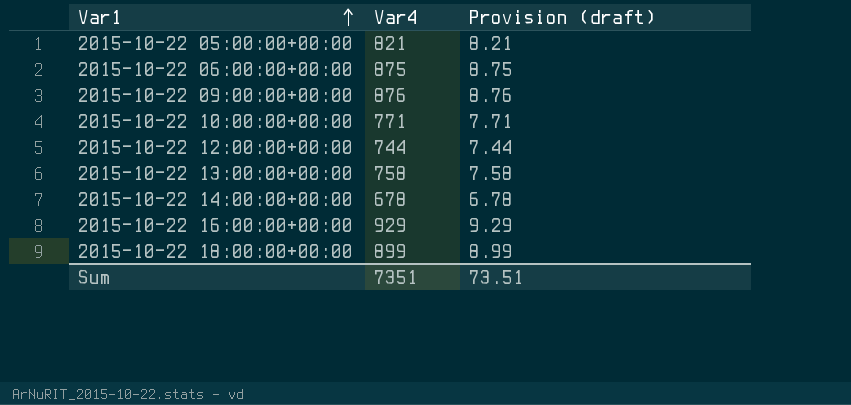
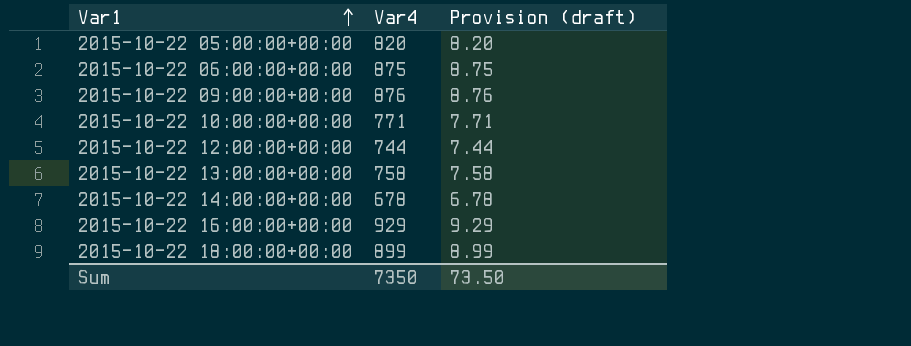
2015-10-22 05:00:00+00:00 | Var4: 821 -> 820
2015-10-22 05:00:00+00:00 | Provision (draft): 8.21 -> 8.20
Sum | Var4: 7351 -> 7350
Sum | Provision (draft): 73.51 -> 73.50

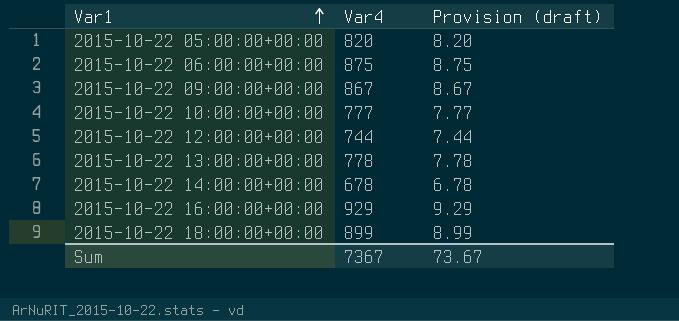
2015-10-22 09:00:00+00:00 | Var4: 876 -> 867
2015-10-22 09:00:00+00:00 | Provision (draft): 8.76 -> 8.67
2015-10-22 10:00:00+00:00 | Var4: 771 -> 777
2015-10-22 10:00:00+00:00 | Provision (draft): 7.71 -> 7.77
2015-10-22 13:00:00+00:00 | Var4: 758 -> 778
2015-10-22 13:00:00+00:00 | Provision (draft): 7.58 -> 7.78
Sum | Var4: 7350 -> 7367
Sum | Provision (draft): 73.50 -> 73.67

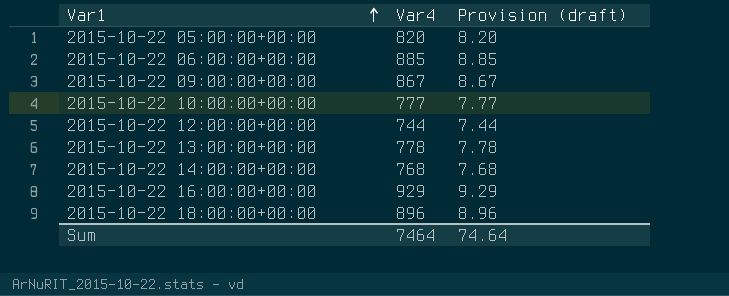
2015-10-22 06:00:00+00:00 | Var4: 875 -> 885
2015-10-22 06:00:00+00:00 | Provision (draft): 8.75 -> 8.85
2015-10-22 14:00:00+00:00 | Var4: 678 -> 768
2015-10-22 14:00:00+00:00 | Provision (draft): 6.78 -> 7.68
2015-10-22 18:00:00+00:00 | Var4: 899 -> 896
2015-10-22 18:00:00+00:00 | Provision (draft): 8.99 -> 8.96
Sum | Var4: 7367 -> 7464
Sum | Provision (draft): 73.67 -> 74.64

